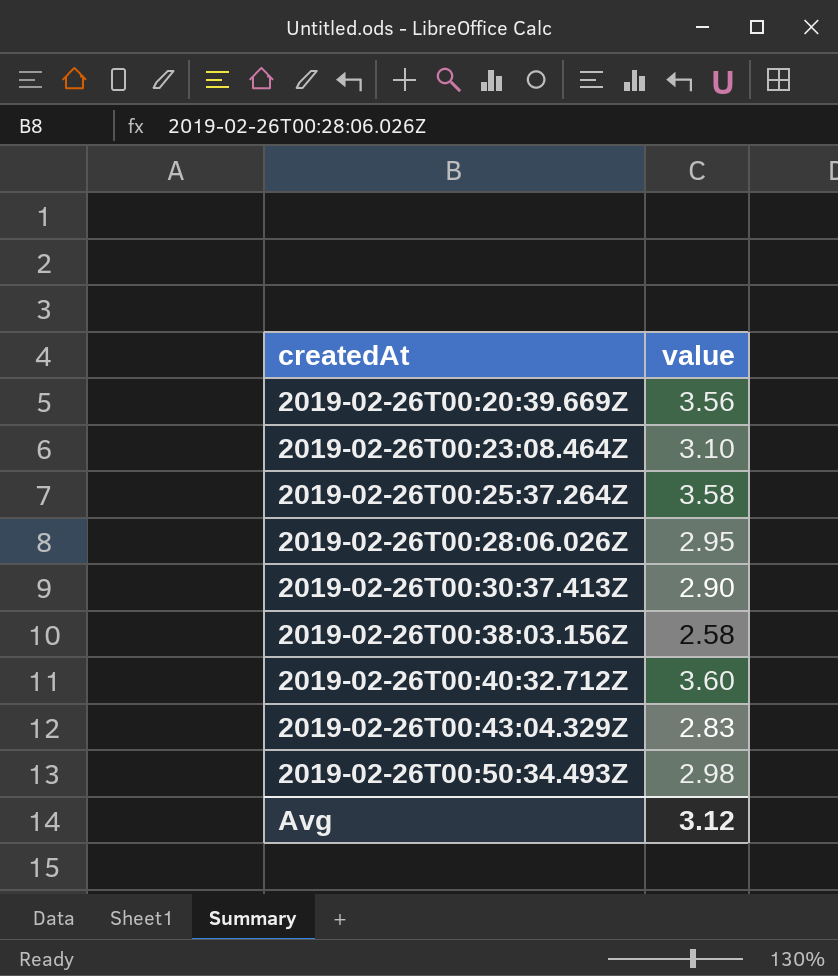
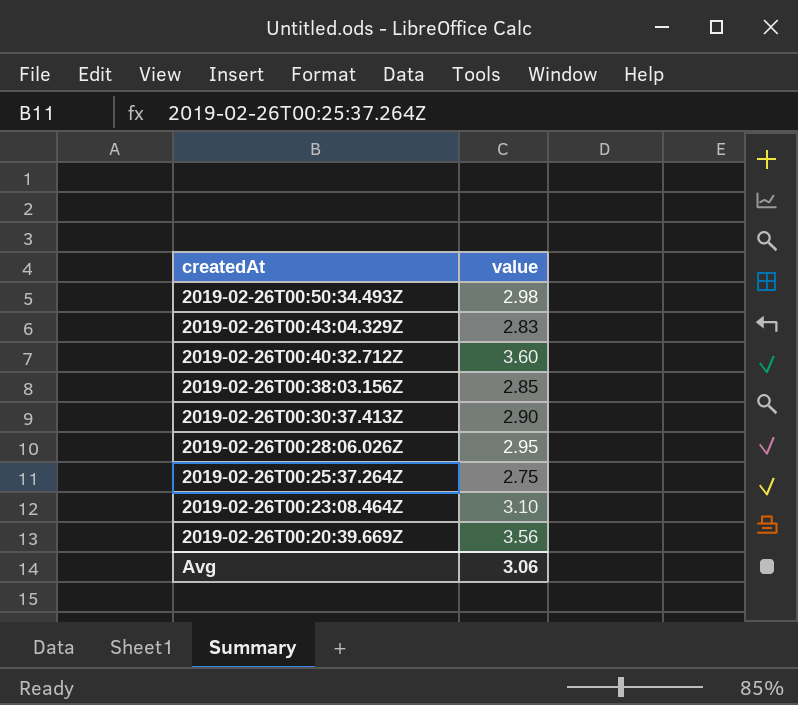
row order: createdAt ascending -> createdAt descending
2019-02-26T00:38:03.156Z | value: 2.58 -> 2.85
2019-02-26T00:25:37.264Z | value: 3.58 -> 2.75
Avg | value: 3.12 -> 3.06

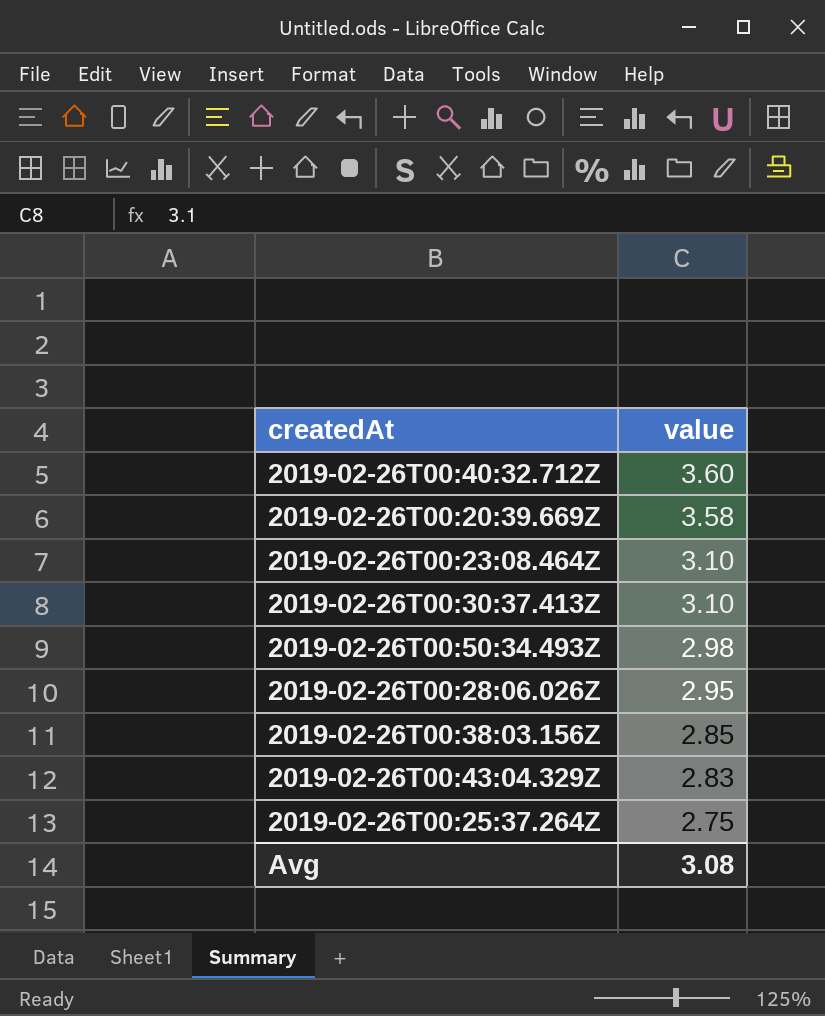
row order: createdAt descending -> value descending
2019-02-26T00:20:39.669Z | value: 3.56 -> 3.58
2019-02-26T00:30:37.413Z | value: 2.90 -> 3.10
Avg | value: 3.06 -> 3.08

